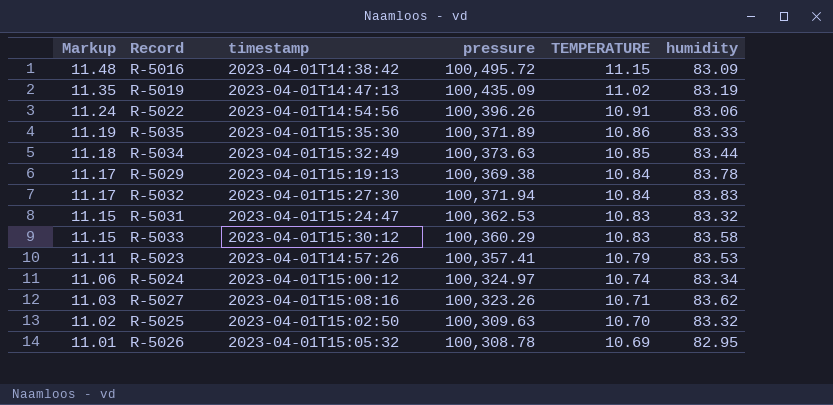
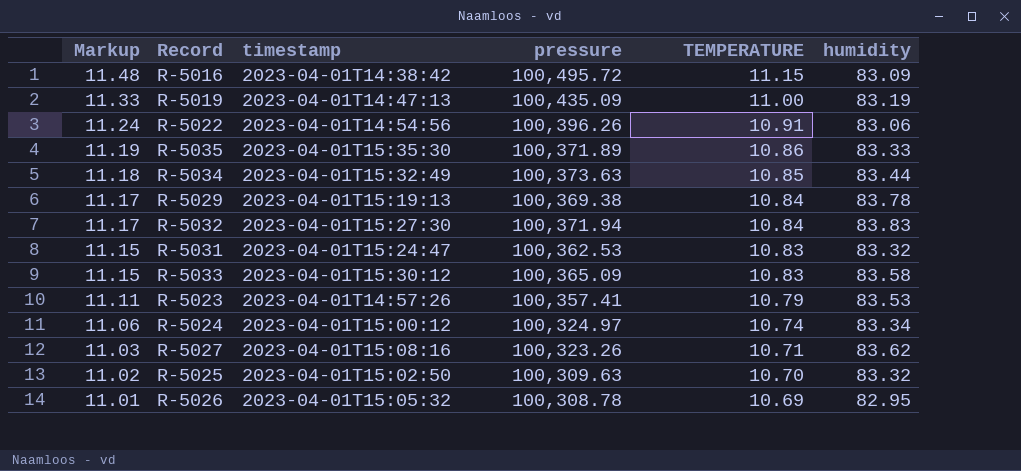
R-5019 | Markup: 11.35 -> 11.33
R-5019 | TEMPERATURE: 11.02 -> 11.00
R-5033 | pressure: 100,360.29 -> 100,365.09

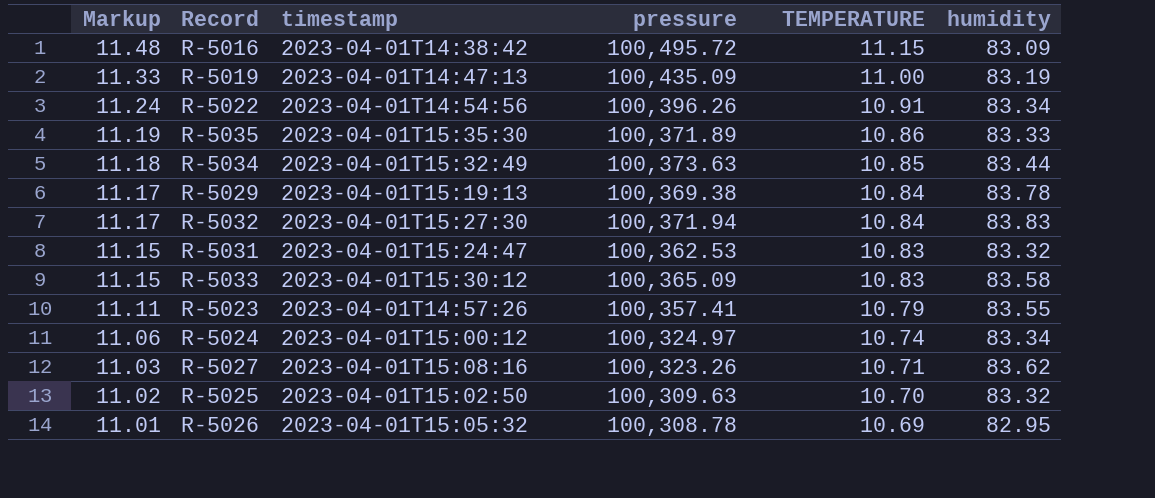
R-5022 | humidity: 83.06 -> 83.34
R-5023 | humidity: 83.53 -> 83.55

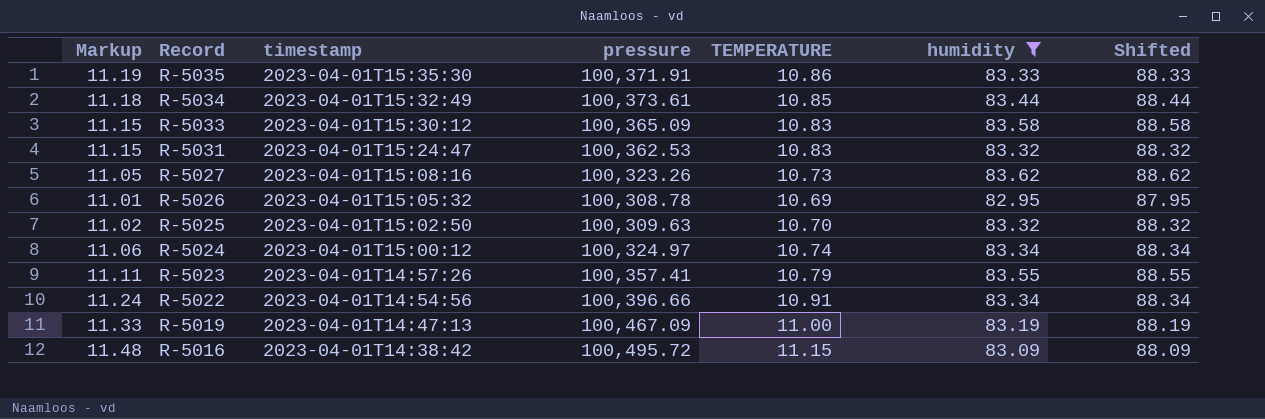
filter: none -> humidity <= 83.62
row order: Markup descending -> Record descending
column Shifted | formula: none -> [humidity] + 5
R-5035 | pressure: 100,371.89 -> 100,371.91
R-5034 | pressure: 100,373.63 -> 100,373.61
R-5027 | Markup: 11.03 -> 11.05
R-5027 | TEMPERATURE: 10.71 -> 10.73
R-5022 | pressure: 100,396.26 -> 100,396.66
R-5019 | pressure: 100,435.09 -> 100,467.09

